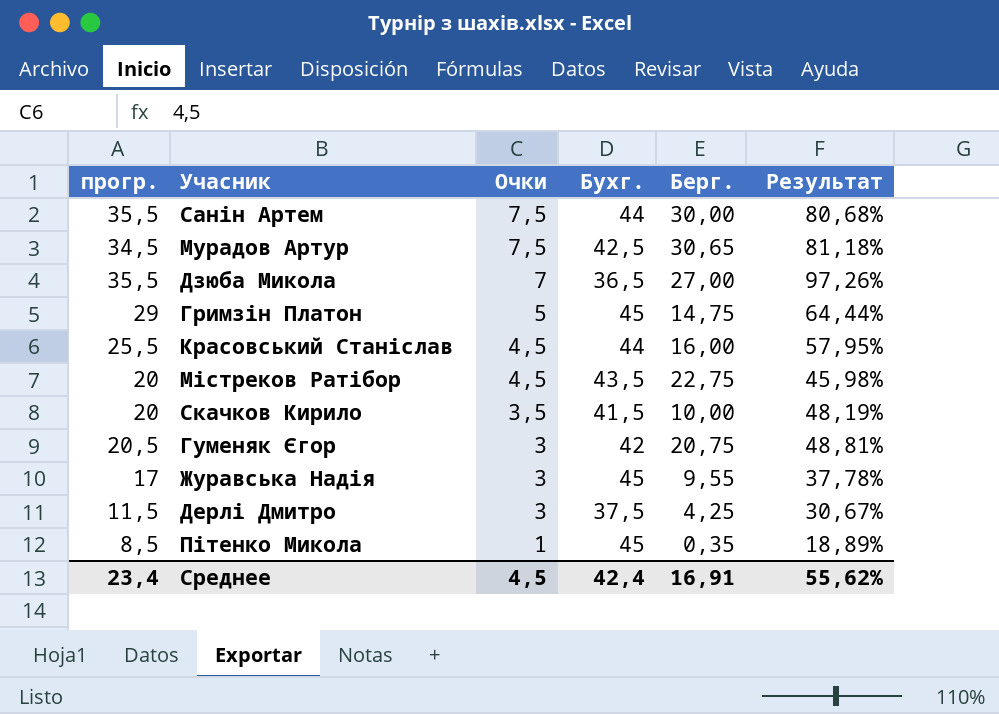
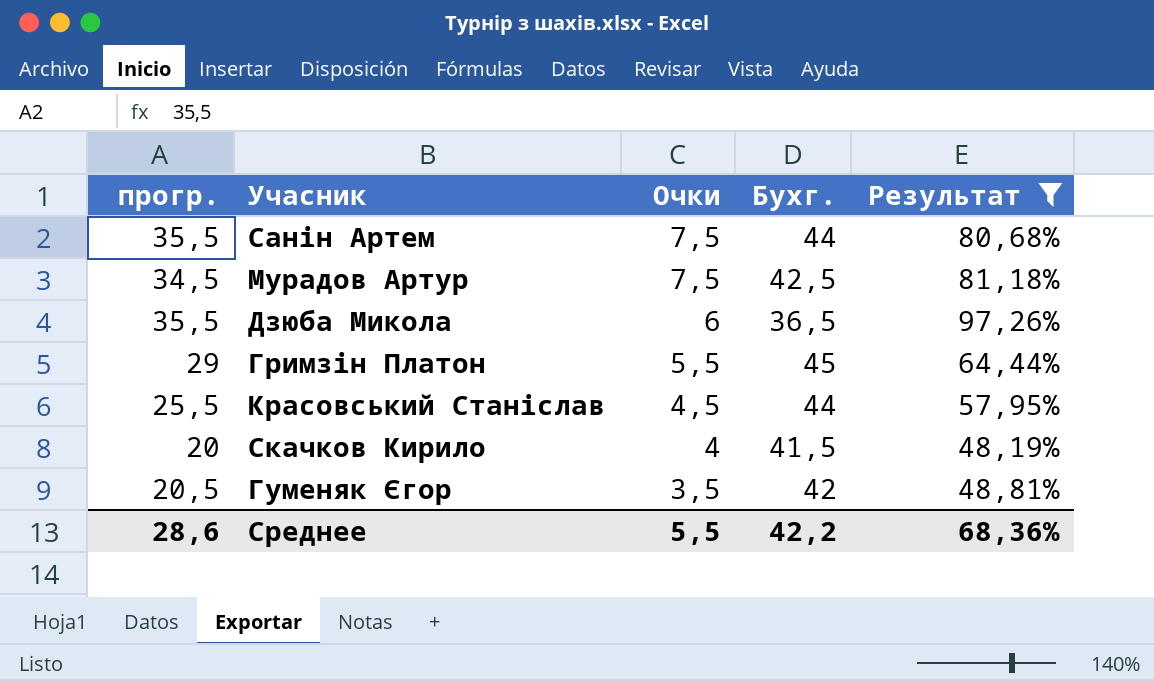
filter: none -> Результат >= 48,19%
column Берг. | position: 5 -> none
Дзюба Микола | Очки: 7 -> 6
Гримзін Платон | Очки: 5 -> 5,5
Скачков Кирило | Очки: 3,5 -> 4
Гуменяк Єгор | Очки: 3 -> 3,5
Среднее | прогр.: 23,4 -> 28,6
Среднее | Очки: 4,5 -> 5,5
Среднее | Бухг.: 42,4 -> 42,2
Среднее | Результат: 55,62% -> 68,36%

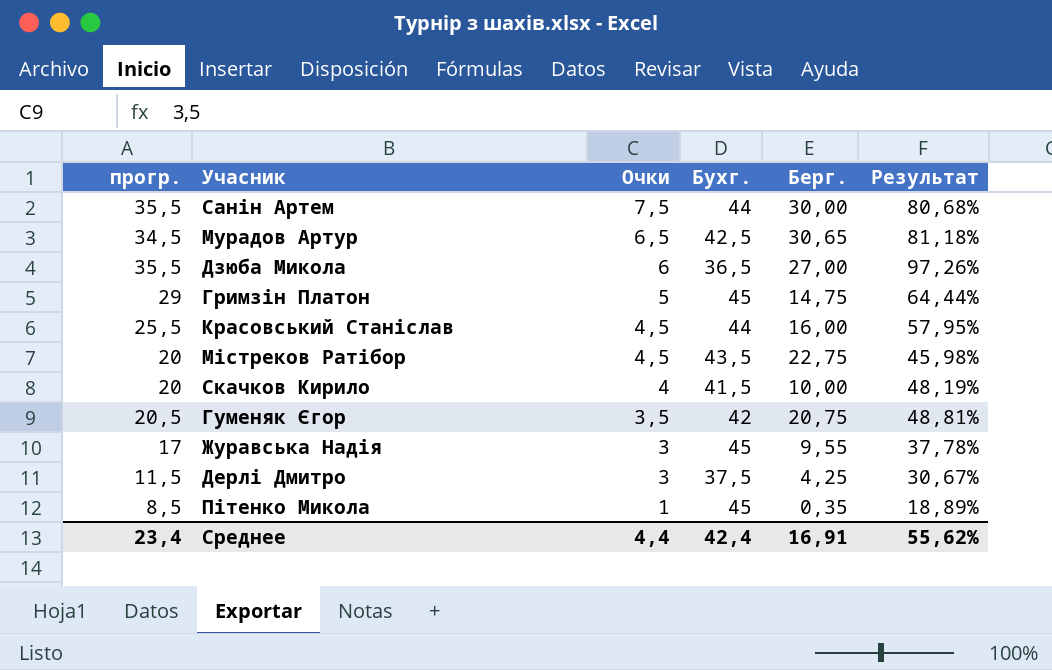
filter: Результат >= 48,19% -> none
column Берг. | position: none -> 5
Мурадов Артур | Очки: 7,5 -> 6,5
Гримзін Платон | Очки: 5,5 -> 5
Среднее | прогр.: 28,6 -> 23,4
Среднее | Очки: 5,5 -> 4,4
Среднее | Бухг.: 42,2 -> 42,4
Среднее | Результат: 68,36% -> 55,62%

